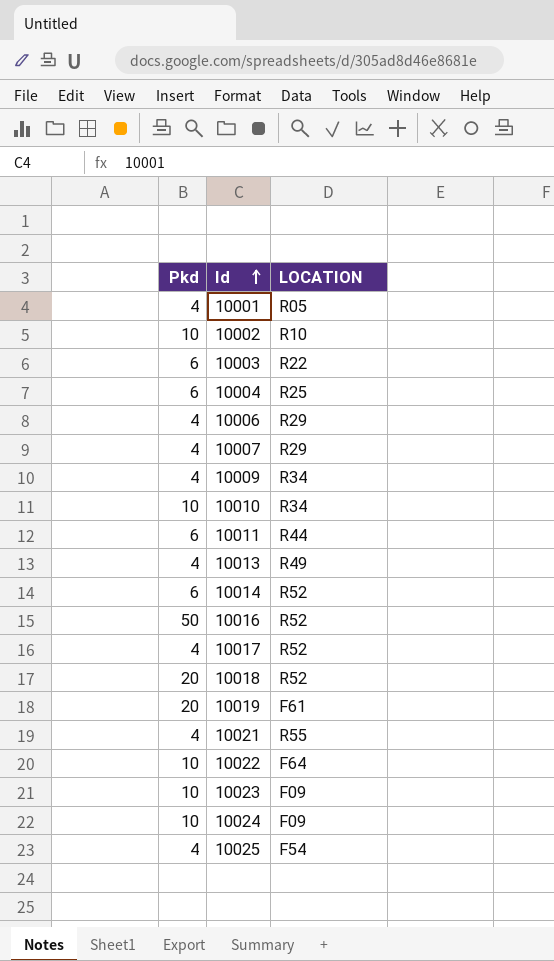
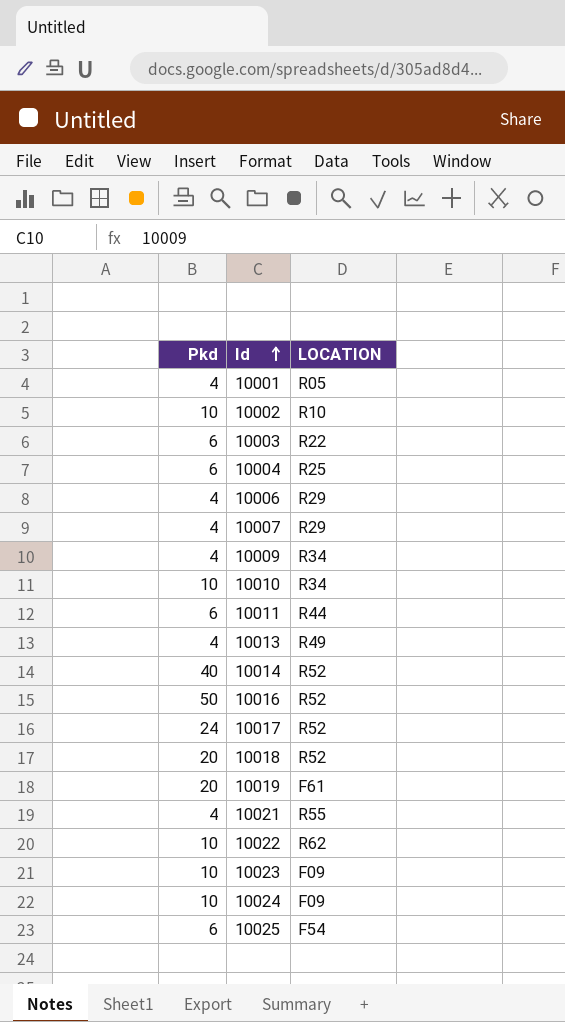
10014 | Pkd: 6 -> 40
10017 | Pkd: 4 -> 24
10022 | LOCATION: F64 -> R62
10025 | Pkd: 4 -> 6

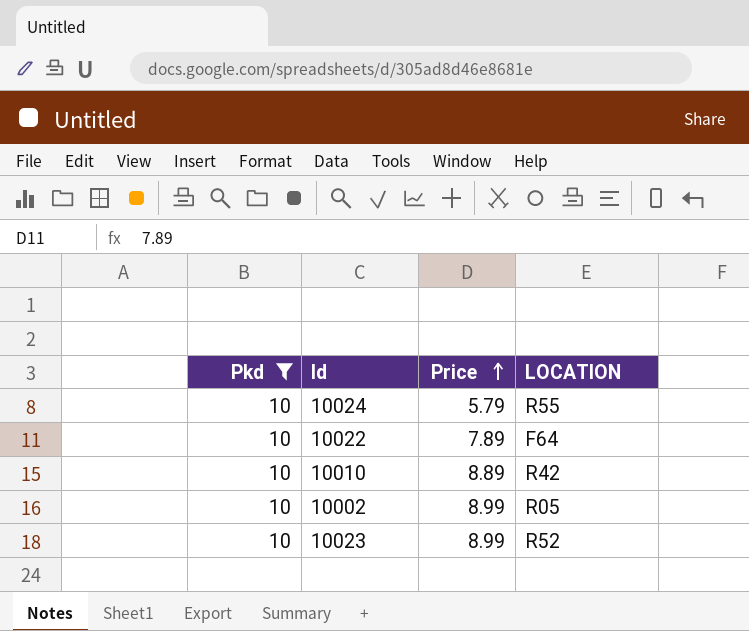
filter: none -> Pkd = 10
row order: Id ascending -> Price ascending
column Price | position: none -> 3
10024 | LOCATION: F09 -> R55
10022 | LOCATION: R62 -> F64
10010 | LOCATION: R34 -> R42
10002 | LOCATION: R10 -> R05
10023 | LOCATION: F09 -> R52

